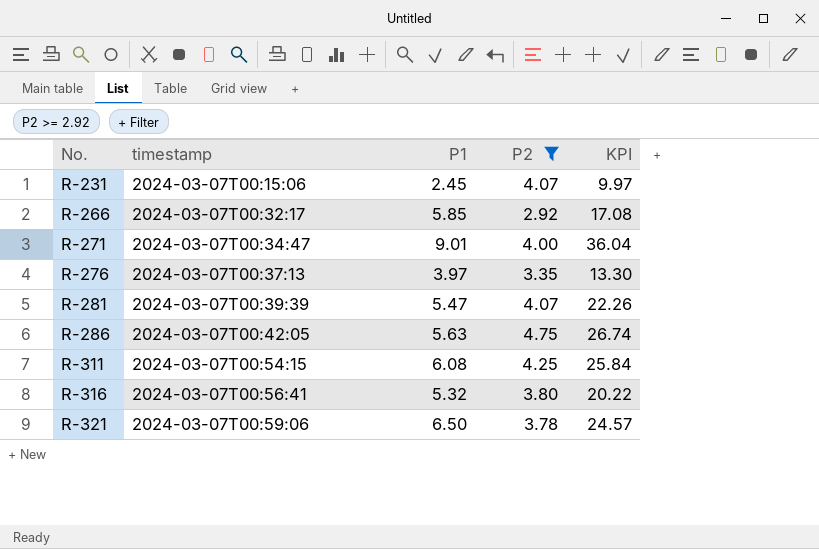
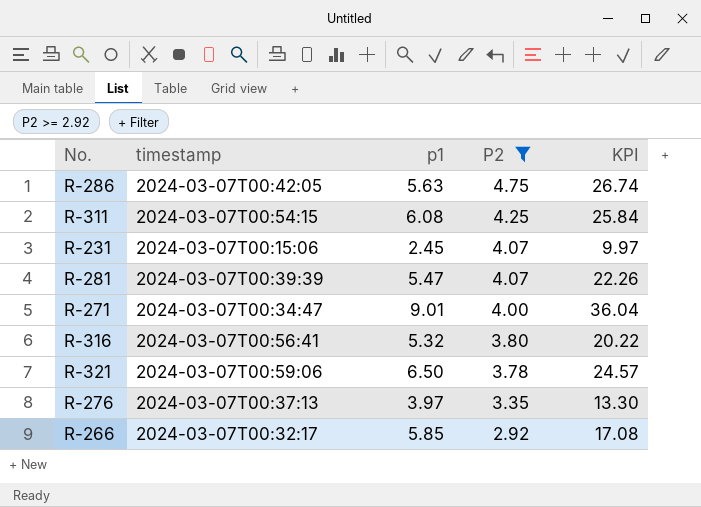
row order: No. ascending -> P2 descending
column name: P1 -> p1

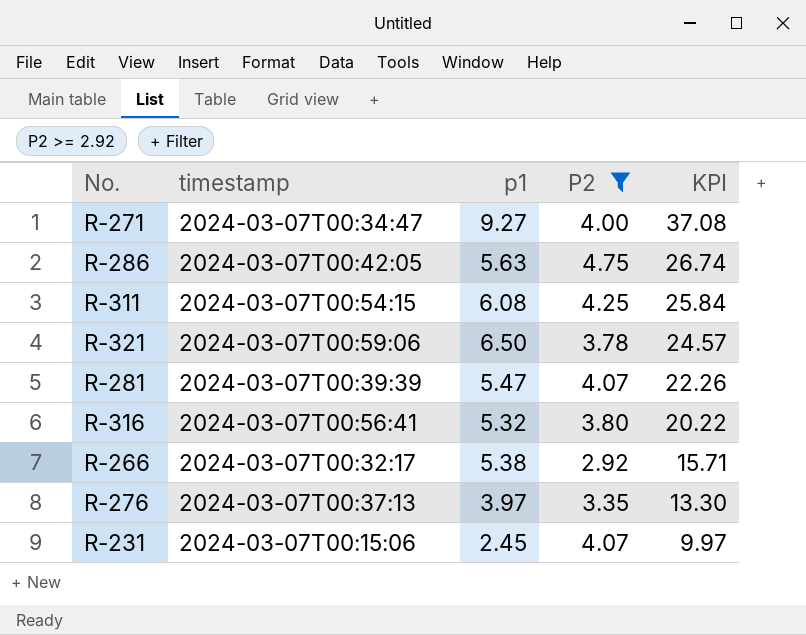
row order: P2 descending -> KPI descending
R-271 | p1: 9.01 -> 9.27
R-271 | KPI: 36.04 -> 37.08
R-266 | p1: 5.85 -> 5.38
R-266 | KPI: 17.08 -> 15.71

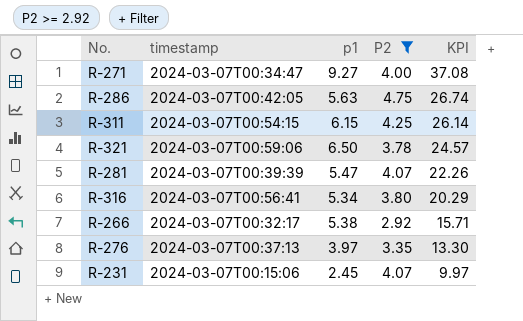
R-311 | p1: 6.08 -> 6.15
R-311 | KPI: 25.84 -> 26.14
R-316 | p1: 5.32 -> 5.34
R-316 | KPI: 20.22 -> 20.29

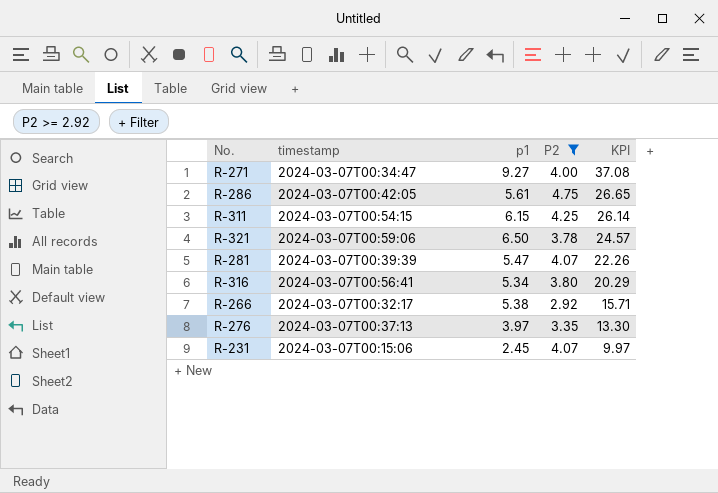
R-286 | p1: 5.63 -> 5.61
R-286 | KPI: 26.74 -> 26.65

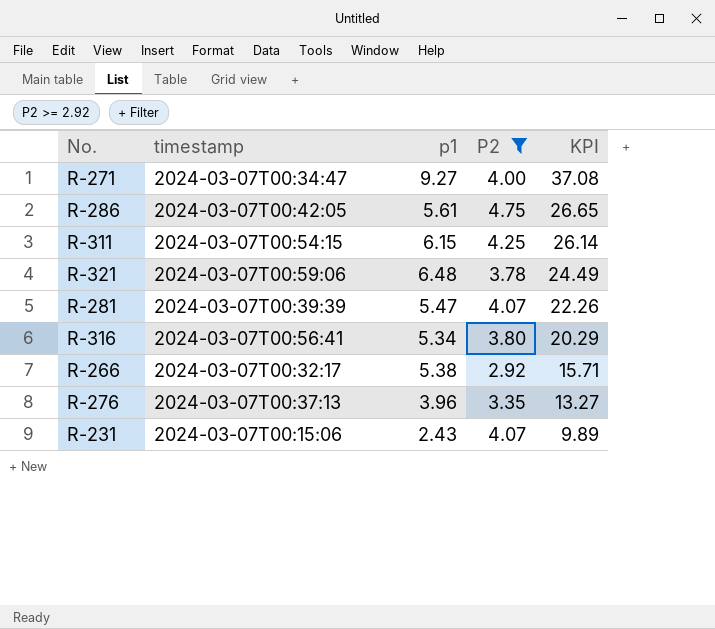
R-321 | p1: 6.50 -> 6.48
R-321 | KPI: 24.57 -> 24.49
R-276 | p1: 3.97 -> 3.96
R-276 | KPI: 13.30 -> 13.27
R-231 | p1: 2.45 -> 2.43
R-231 | KPI: 9.97 -> 9.89

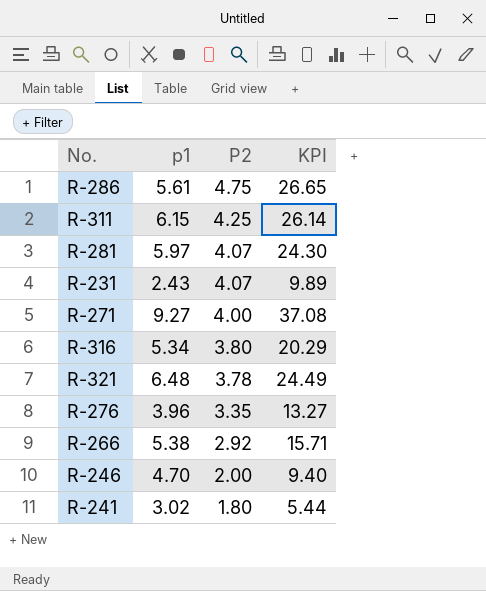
filter: P2 >= 2.92 -> none
row order: KPI descending -> P2 descending
column timestamp | position: 2 -> none
R-281 | p1: 5.47 -> 5.97
R-281 | KPI: 22.26 -> 24.30

